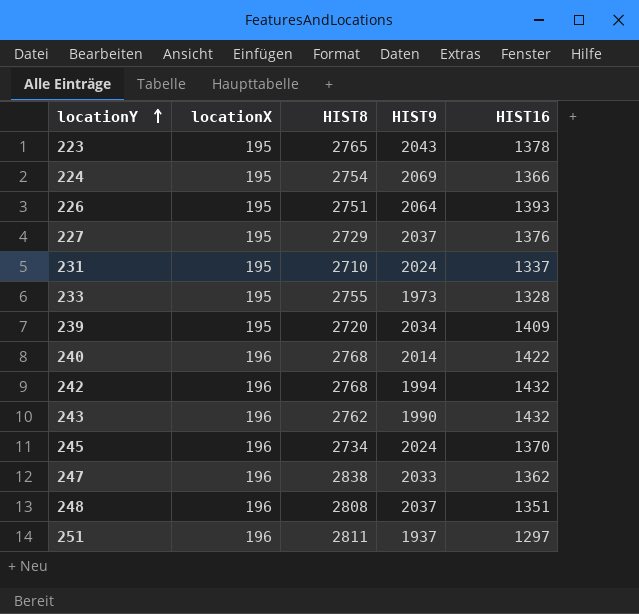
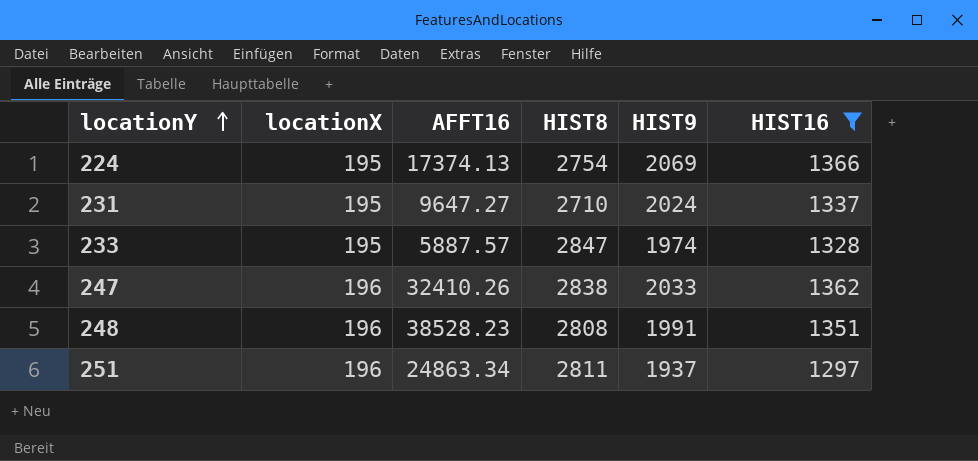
filter: none -> HIST16 <= 1366
column AFFT16 | position: none -> 3
233 | HIST8: 2755 -> 2847
233 | HIST9: 1973 -> 1974
248 | HIST9: 2037 -> 1991

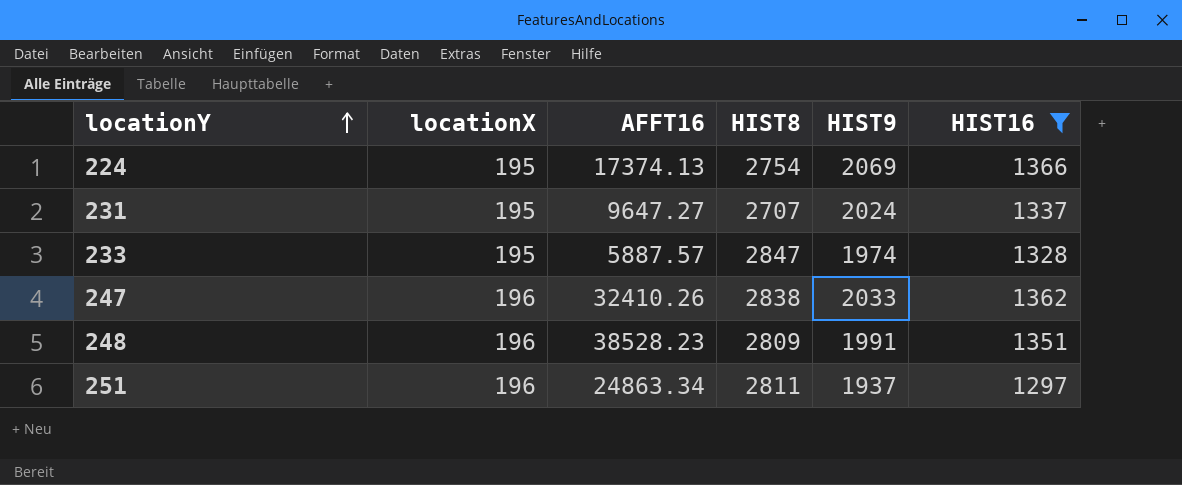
231 | HIST8: 2710 -> 2707
248 | HIST8: 2808 -> 2809

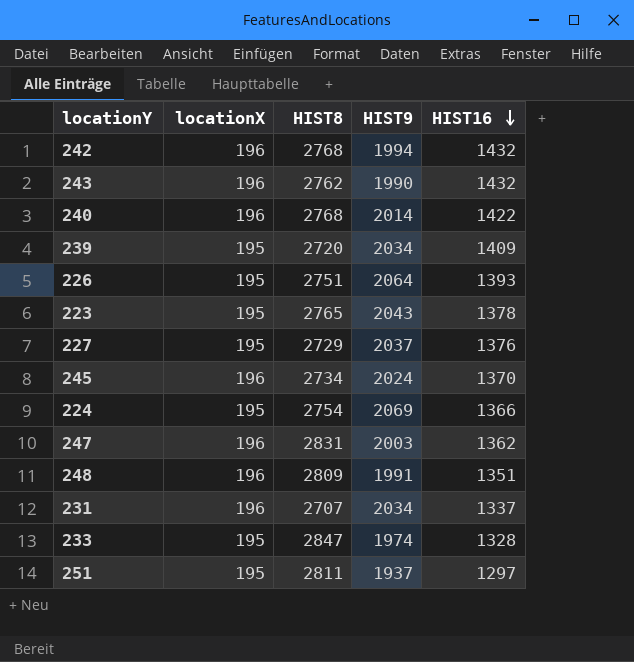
filter: HIST16 <= 1366 -> none
row order: locationY ascending -> HIST16 descending
column AFFT16 | position: 3 -> none
247 | HIST8: 2838 -> 2831
247 | HIST9: 2033 -> 2003
231 | locationX: 195 -> 196
231 | HIST9: 2024 -> 2034
251 | locationX: 196 -> 195

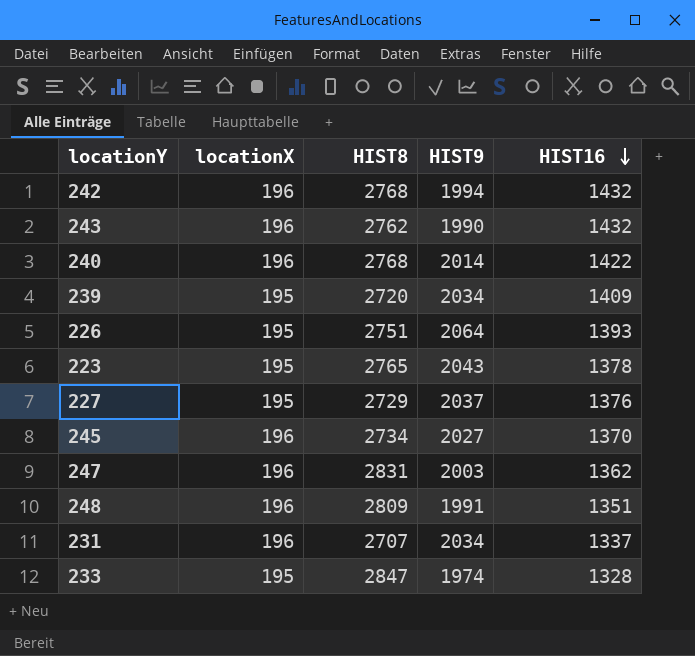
row 224: 195 | 2754 | 2069 | 1366 -> none
row 251: 195 | 2811 | 1937 | 1297 -> none
245 | HIST9: 2024 -> 2027

